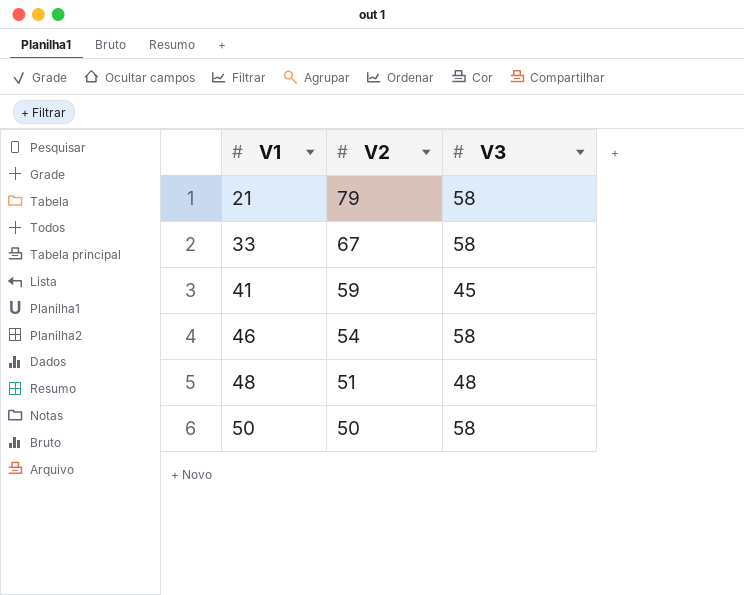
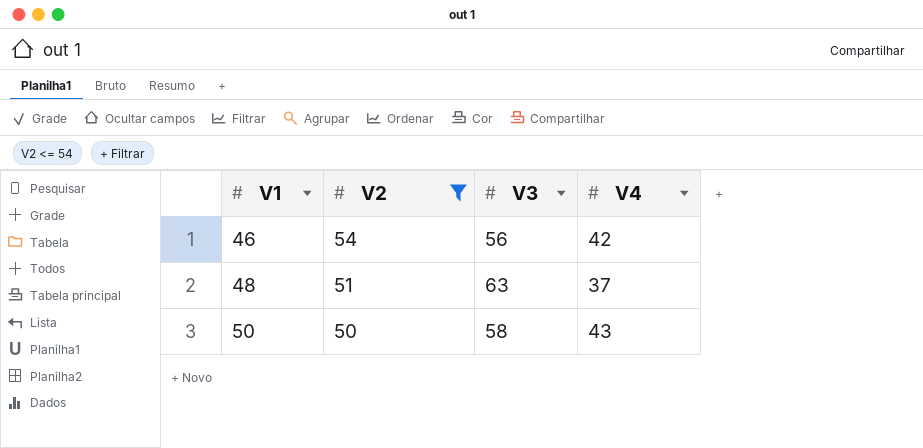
filter: none -> V2 <= 54
column V4 | position: none -> 4
46 | V3: 58 -> 56
48 | V3: 48 -> 63

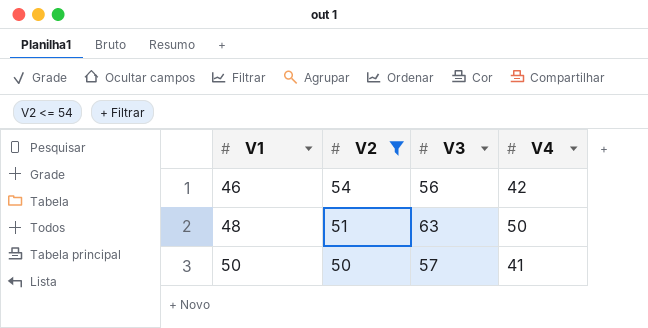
48 | V4: 37 -> 50
50 | V3: 58 -> 57
50 | V4: 43 -> 41

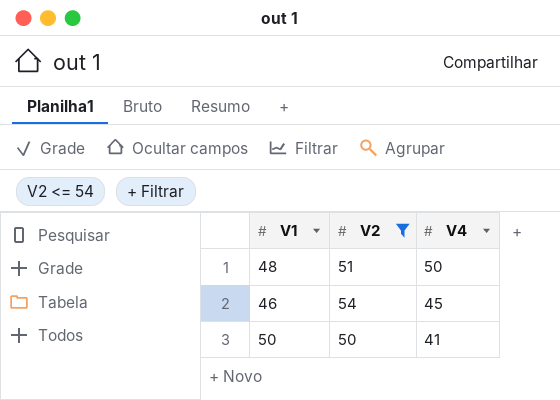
row order: V1 ascending -> V4 descending
column V3 | position: 3 -> none
46 | V4: 42 -> 45

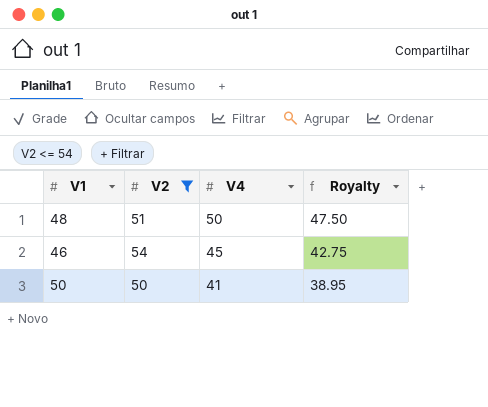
column Royalty | formula: none -> [V4] * 0.95

